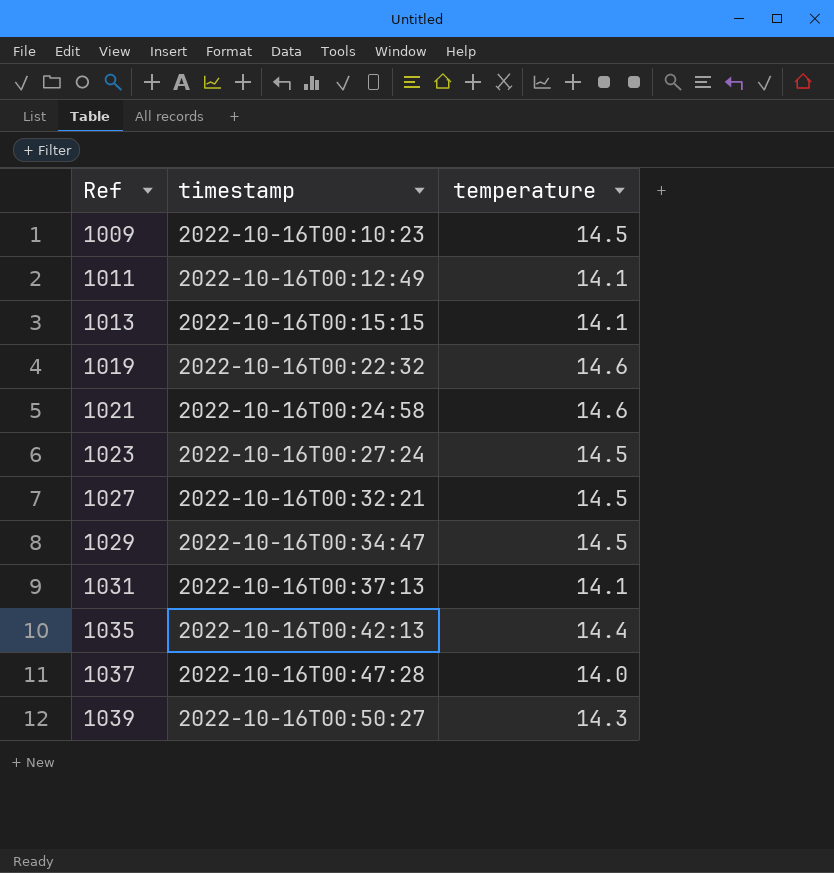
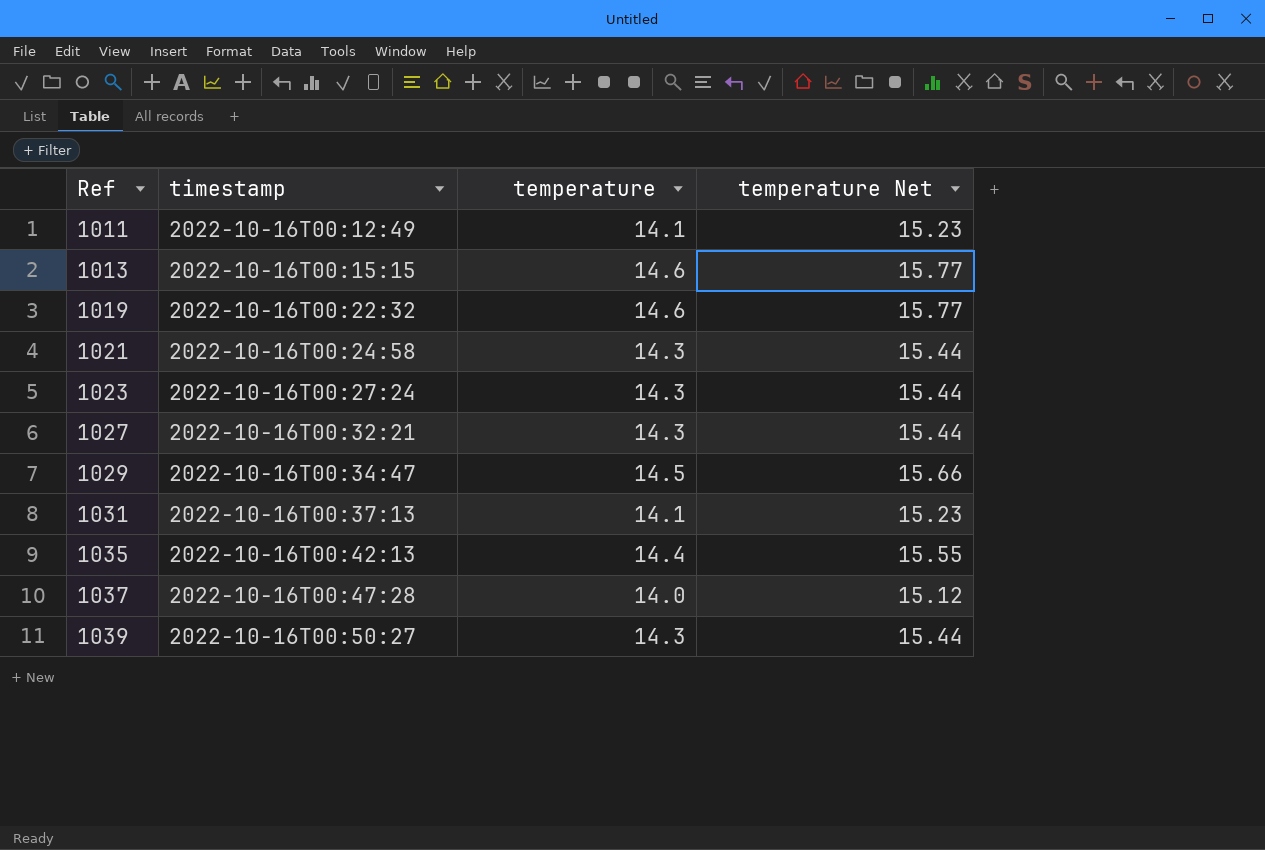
column temperature Net | formula: none -> [temperature] * 1.08
row 1009: 2022-10-16T00:10:23 | 14.5 -> none
1013 | temperature: 14.1 -> 14.6
1021 | temperature: 14.6 -> 14.3
1023 | temperature: 14.5 -> 14.3
1027 | temperature: 14.5 -> 14.3

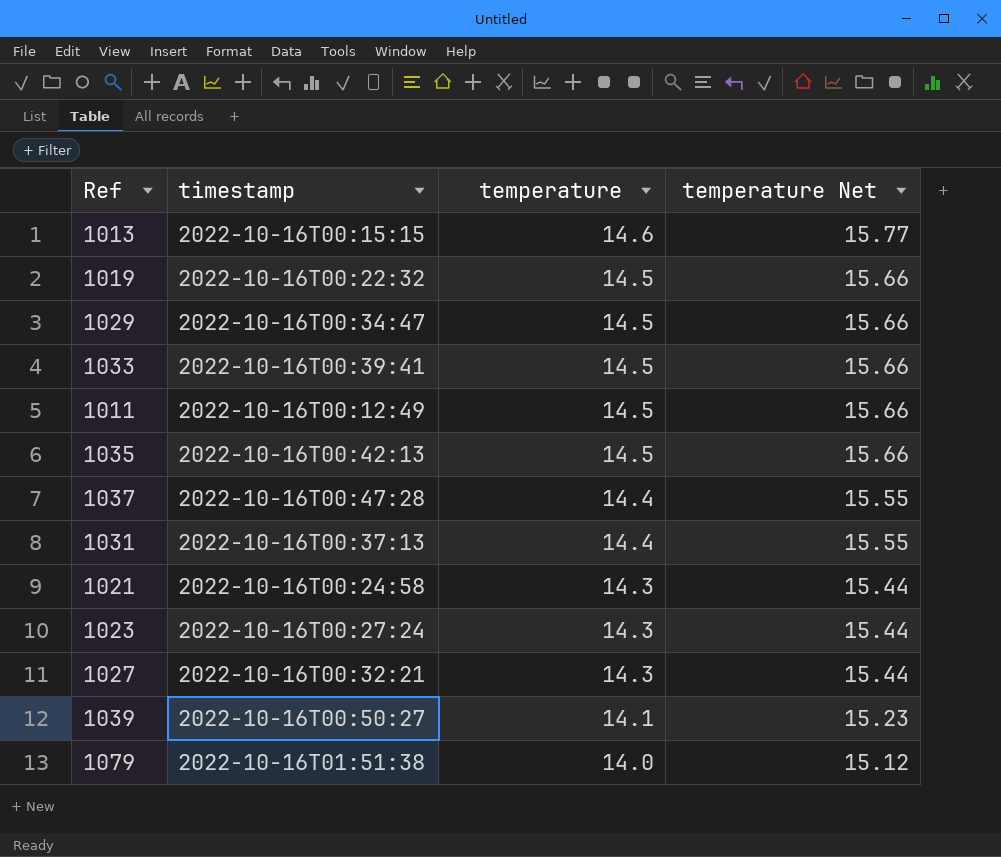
row order: Ref ascending -> temperature descending
1019 | temperature: 14.6 -> 14.5
1019 | temperature Net: 15.77 -> 15.66
row 1033: none -> 2022-10-16T00:39:41 | 14.5 | 15.66
1011 | temperature: 14.1 -> 14.5
1011 | temperature Net: 15.23 -> 15.66
1035 | temperature: 14.4 -> 14.5
1035 | temperature Net: 15.55 -> 15.66
1037 | temperature: 14.0 -> 14.4
1037 | temperature Net: 15.12 -> 15.55
1031 | temperature: 14.1 -> 14.4
1031 | temperature Net: 15.23 -> 15.55
1039 | temperature: 14.3 -> 14.1
1039 | temperature Net: 15.44 -> 15.23
row 1079: none -> 2022-10-16T01:51:38 | 14.0 | 15.12

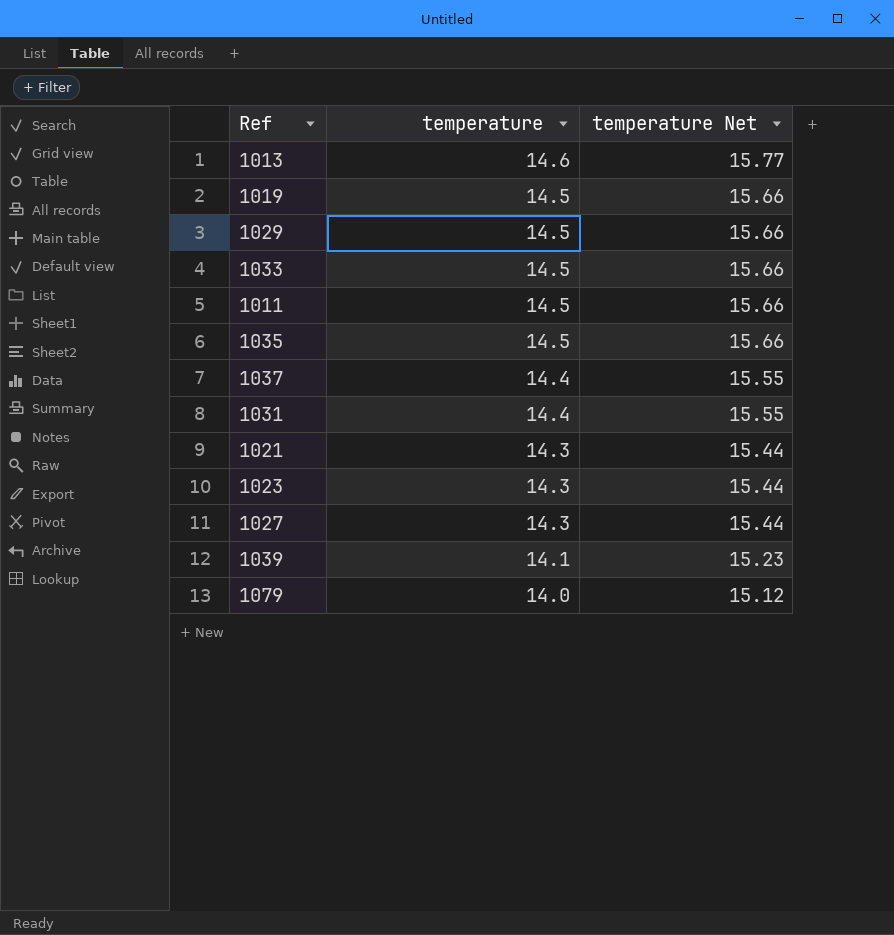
column timestamp | position: 2 -> none

